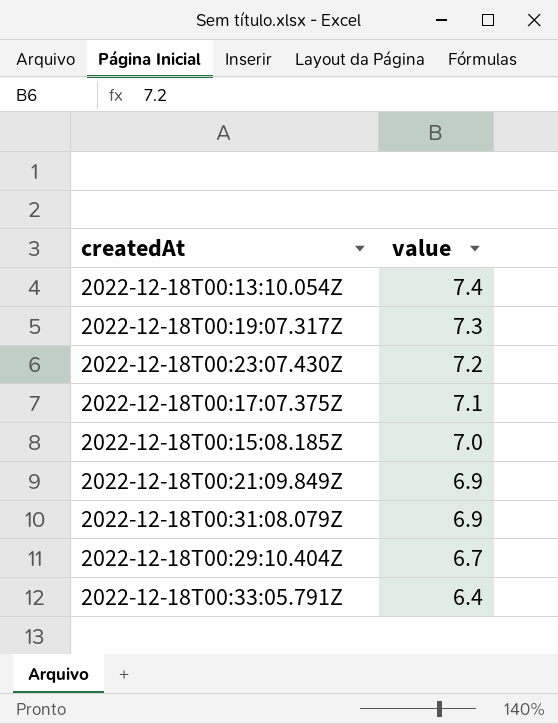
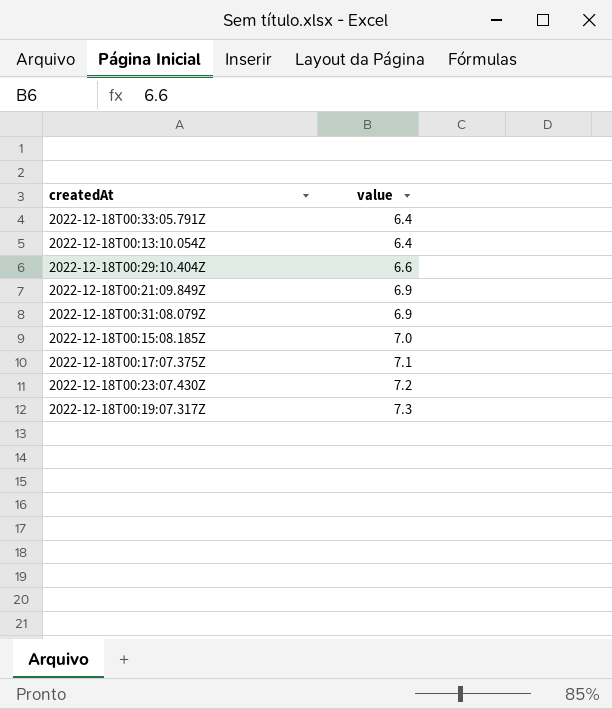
row order: value descending -> value ascending
2022-12-18T00:13:10.054Z | value: 7.4 -> 6.4
2022-12-18T00:29:10.404Z | value: 6.7 -> 6.6

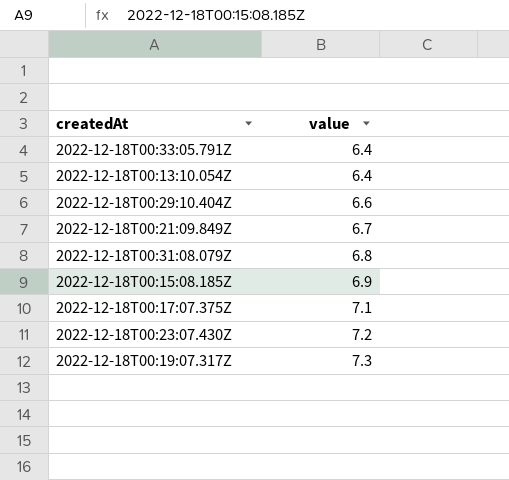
2022-12-18T00:21:09.849Z | value: 6.9 -> 6.7
2022-12-18T00:31:08.079Z | value: 6.9 -> 6.8
2022-12-18T00:15:08.185Z | value: 7.0 -> 6.9

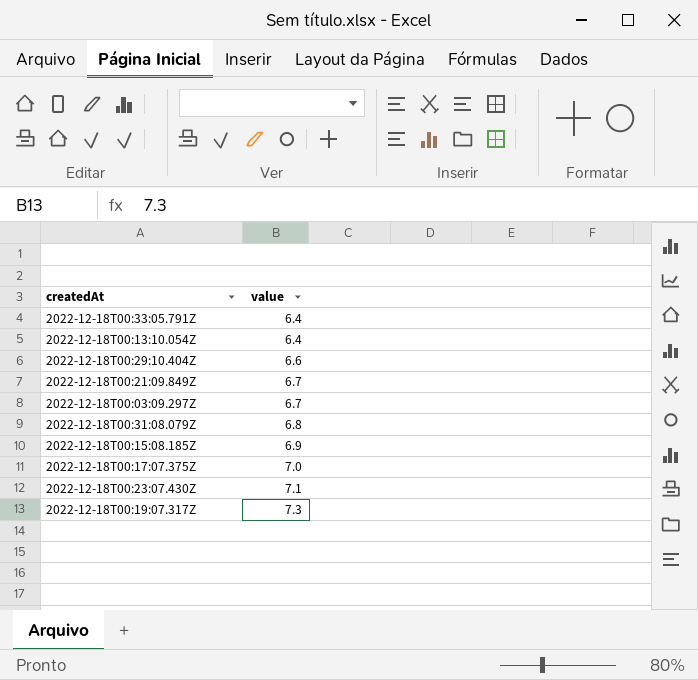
row 2022-12-18T00:03:09.297Z: none -> 6.7
2022-12-18T00:17:07.375Z | value: 7.1 -> 7.0
2022-12-18T00:23:07.430Z | value: 7.2 -> 7.1

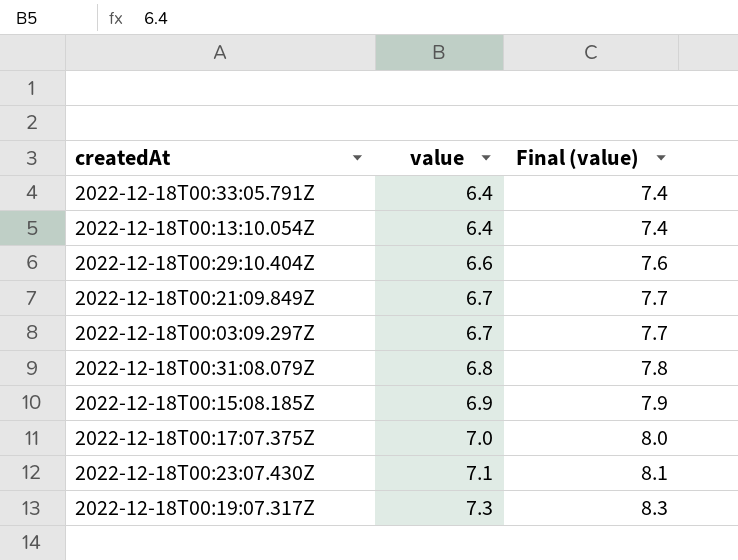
column Final (value) | formula: none -> [value] + 1

